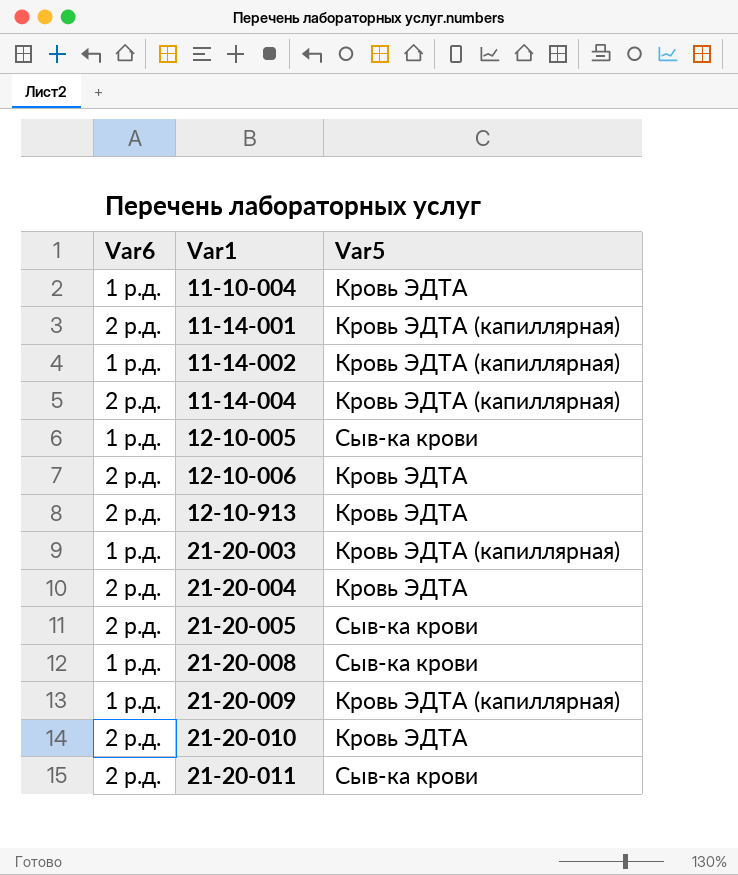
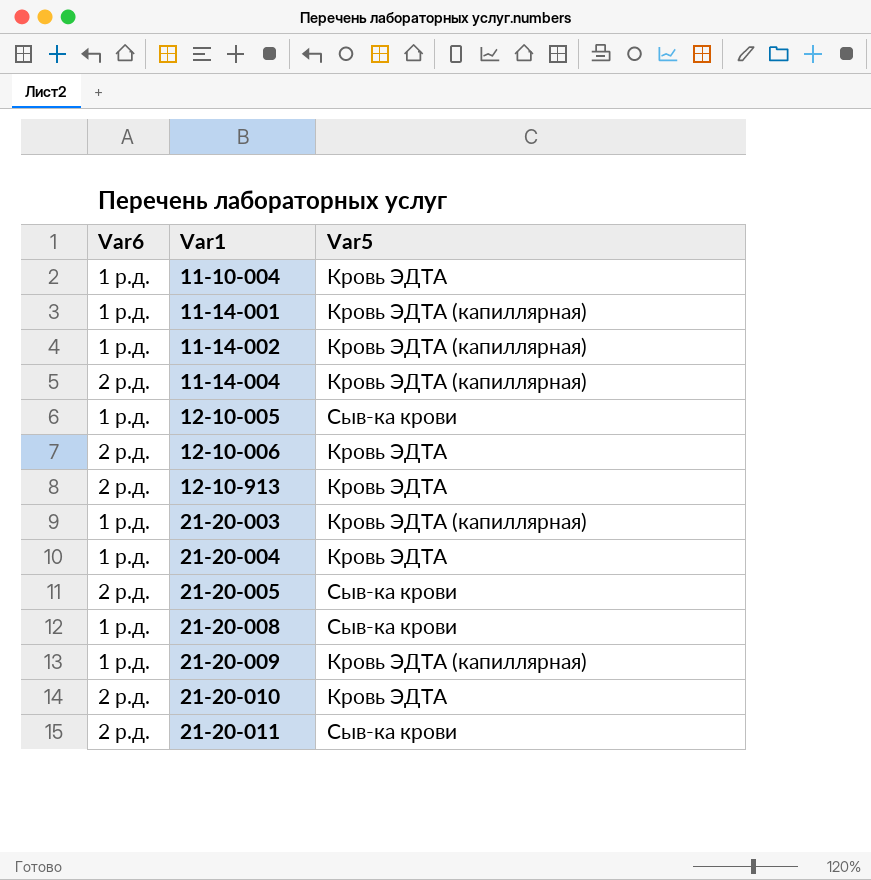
11-14-001 | Var6: 2 р.д. -> 1 р.д.
21-20-004 | Var6: 2 р.д. -> 1 р.д.

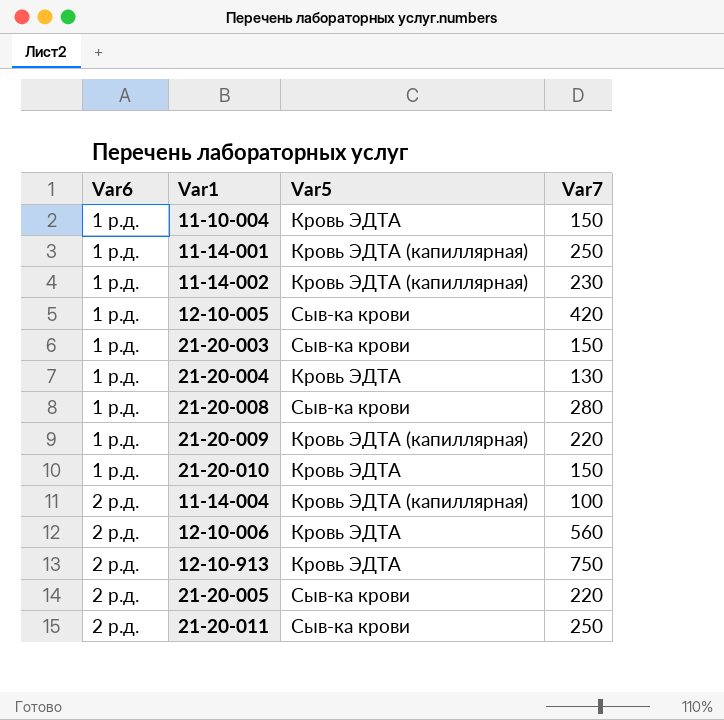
row order: Var1 ascending -> Var6 ascending
column Var7 | position: none -> 4
21-20-003 | Var5: Кровь ЭДТА (капиллярная) -> Сыв-ка крови
21-20-010 | Var6: 2 р.д. -> 1 р.д.

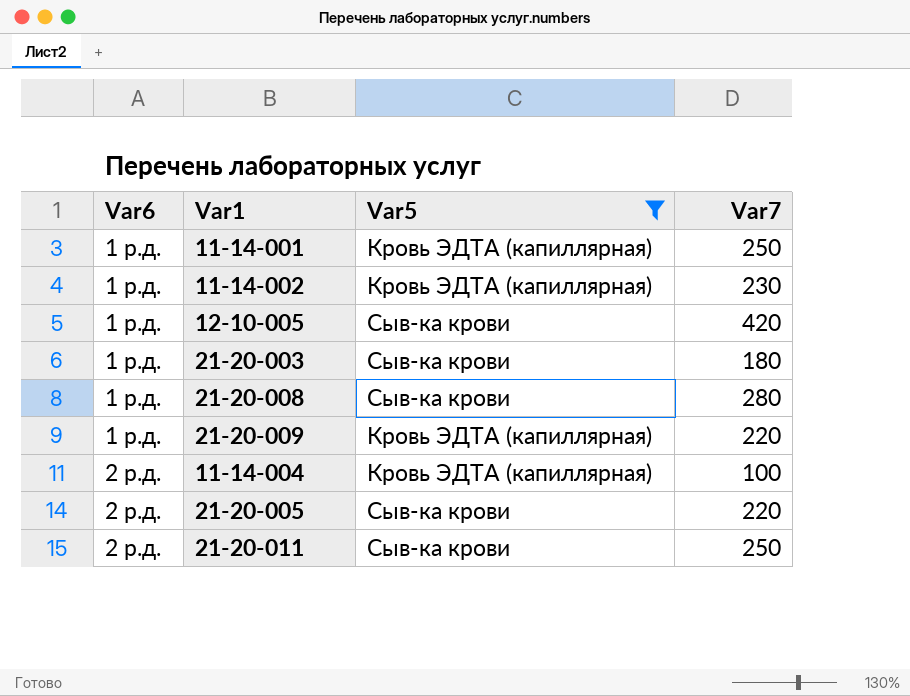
filter: none -> Var5 != Кровь ЭДТА
21-20-003 | Var7: 150 -> 180

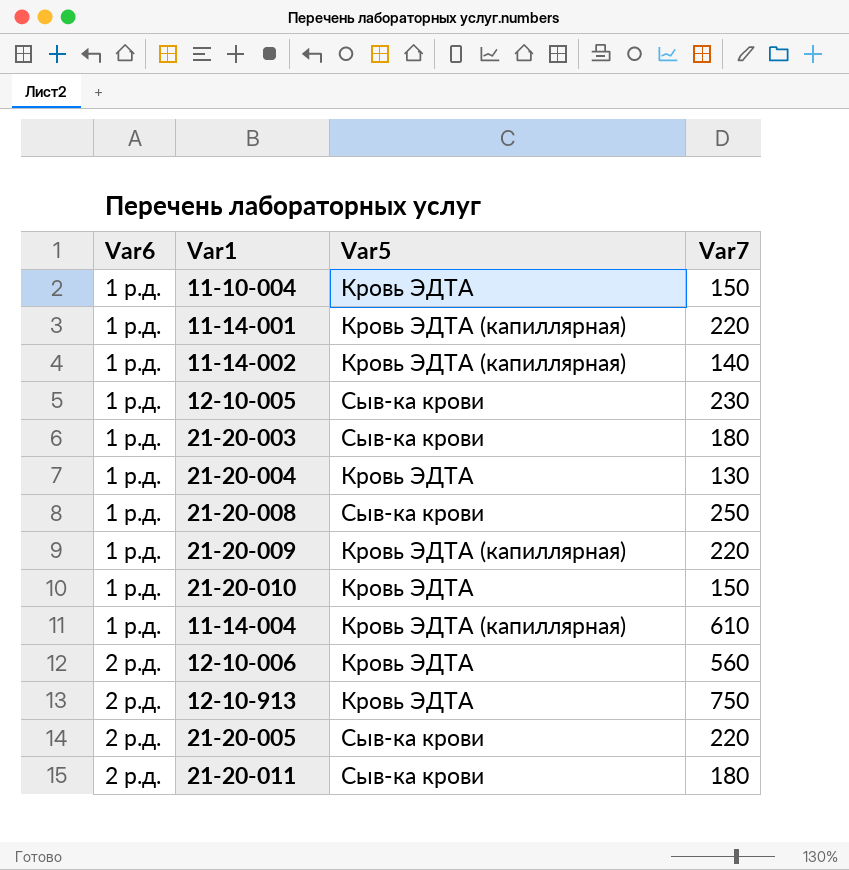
filter: Var5 != Кровь ЭДТА -> none
11-14-001 | Var7: 250 -> 220
11-14-002 | Var7: 230 -> 140
12-10-005 | Var7: 420 -> 230
21-20-008 | Var7: 280 -> 250
11-14-004 | Var6: 2 р.д. -> 1 р.д.
11-14-004 | Var7: 100 -> 610
21-20-011 | Var7: 250 -> 180

